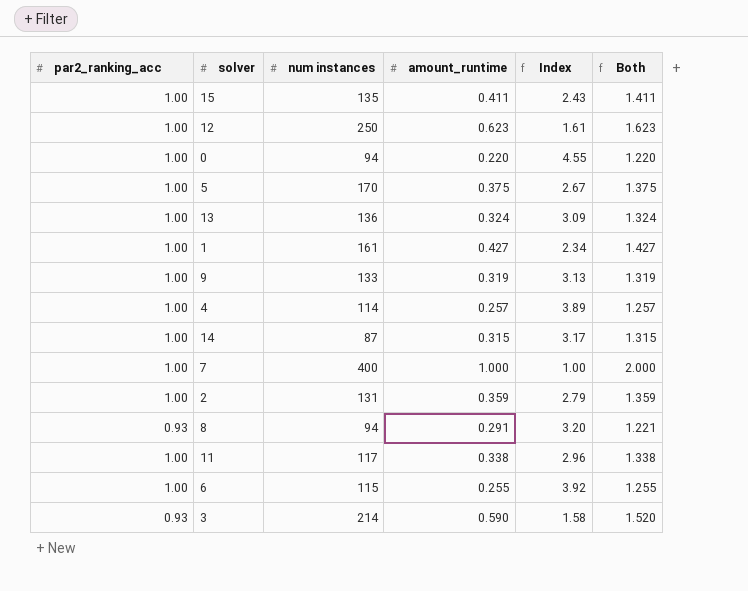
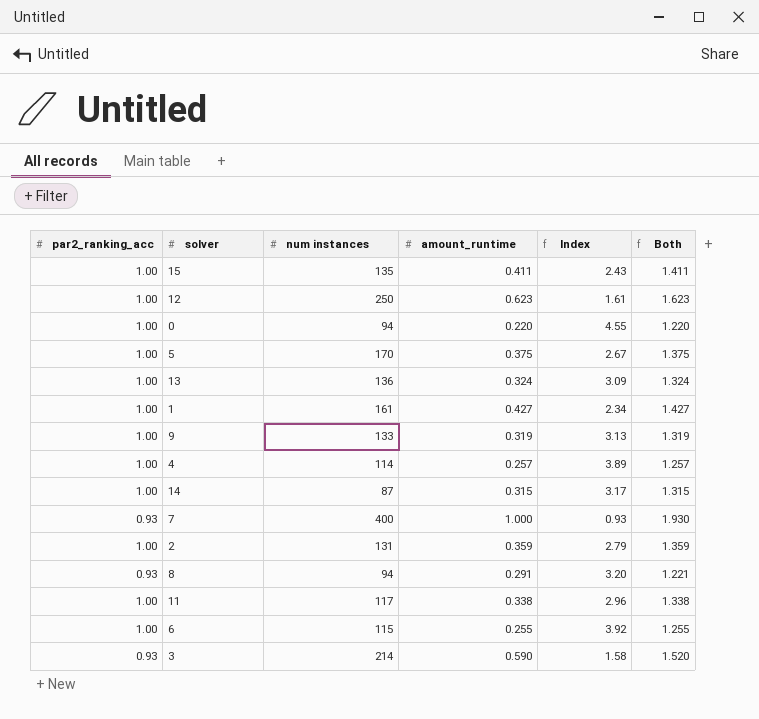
7 | par2_ranking_acc: 1.00 -> 0.93
7 | Index: 1.00 -> 0.93
7 | Both: 2.000 -> 1.930

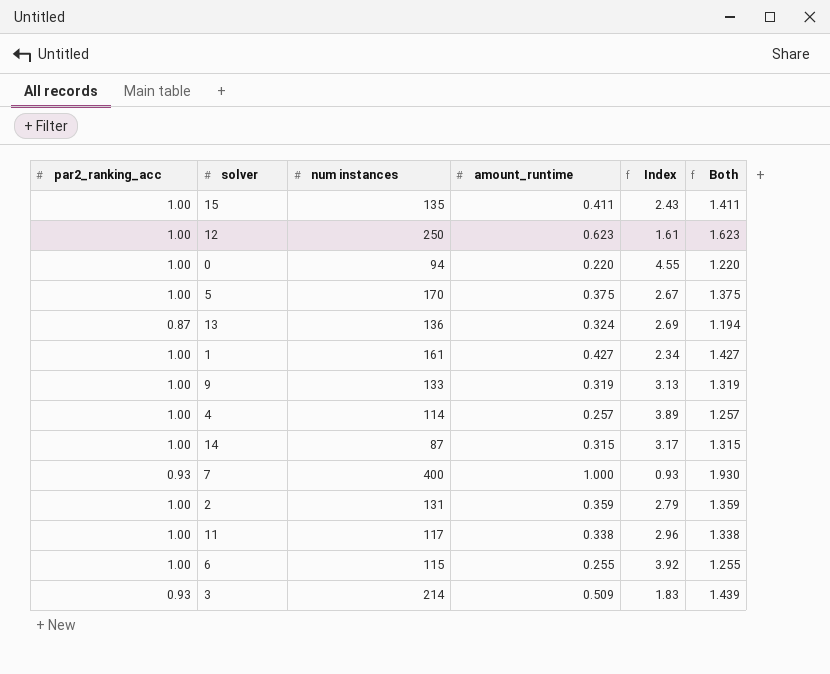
row 8: 0.93 | 94 | 0.291 | 3.20 | 1.221 -> none
13 | par2_ranking_acc: 1.00 -> 0.87
13 | Index: 3.09 -> 2.69
13 | Both: 1.324 -> 1.194
3 | amount_runtime: 0.590 -> 0.509
3 | Index: 1.58 -> 1.83
3 | Both: 1.520 -> 1.439

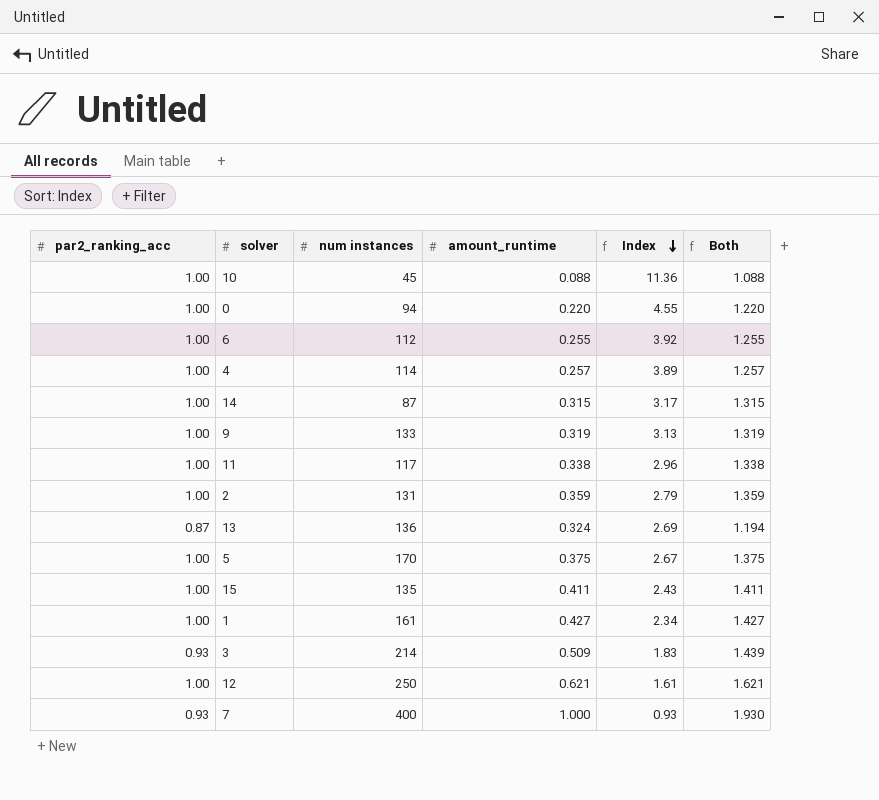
row order: none -> Index descending
row 10: none -> 1.00 | 45 | 0.088 | 11.36 | 1.088
6 | num instances: 115 -> 112
12 | amount_runtime: 0.623 -> 0.621
12 | Both: 1.623 -> 1.621

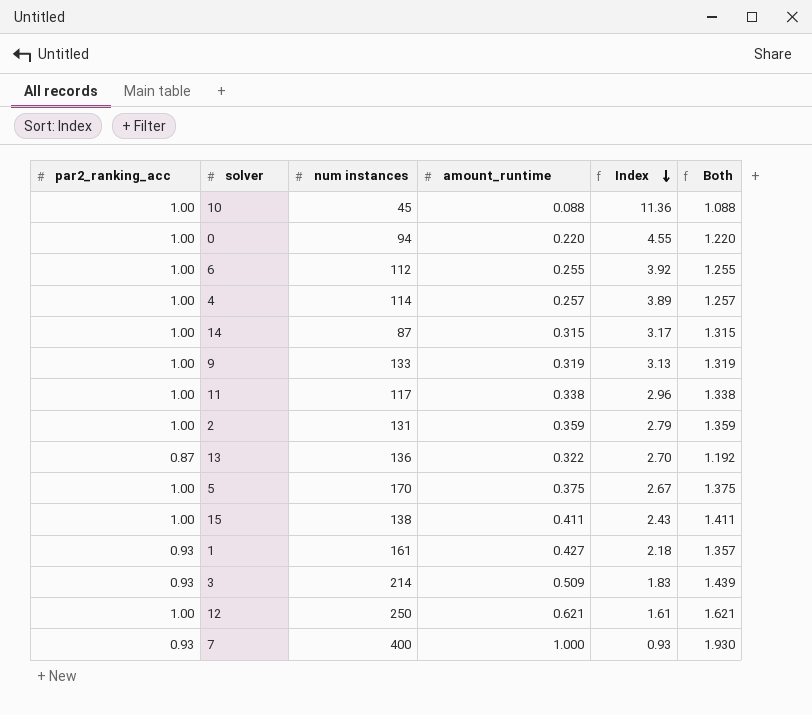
13 | amount_runtime: 0.324 -> 0.322
13 | Index: 2.69 -> 2.70
13 | Both: 1.194 -> 1.192
15 | num instances: 135 -> 138
1 | par2_ranking_acc: 1.00 -> 0.93
1 | Index: 2.34 -> 2.18
1 | Both: 1.427 -> 1.357

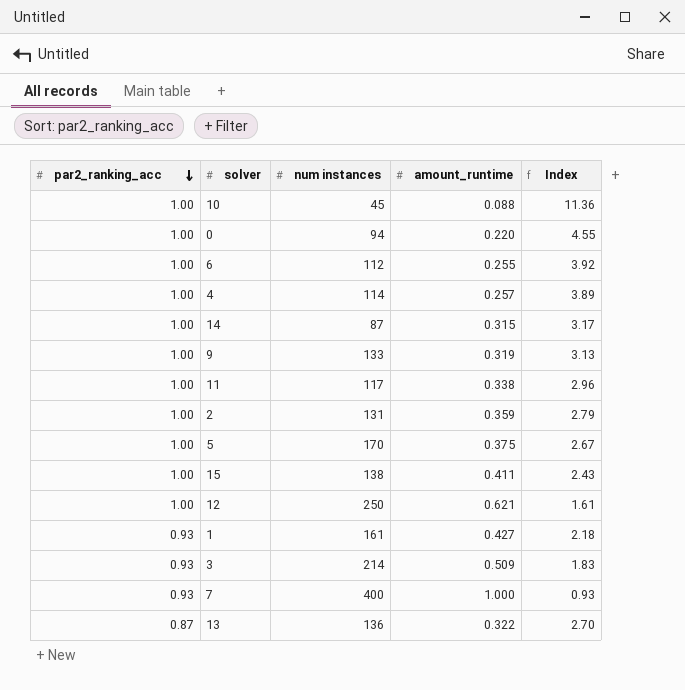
row order: Index descending -> par2_ranking_acc descending
column Both | formula: [par2_ranking_acc] + [amount_runtime] -> none

